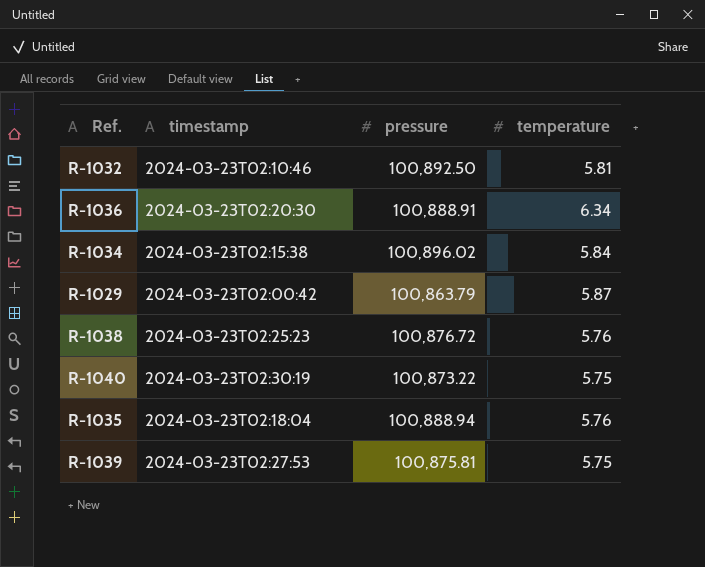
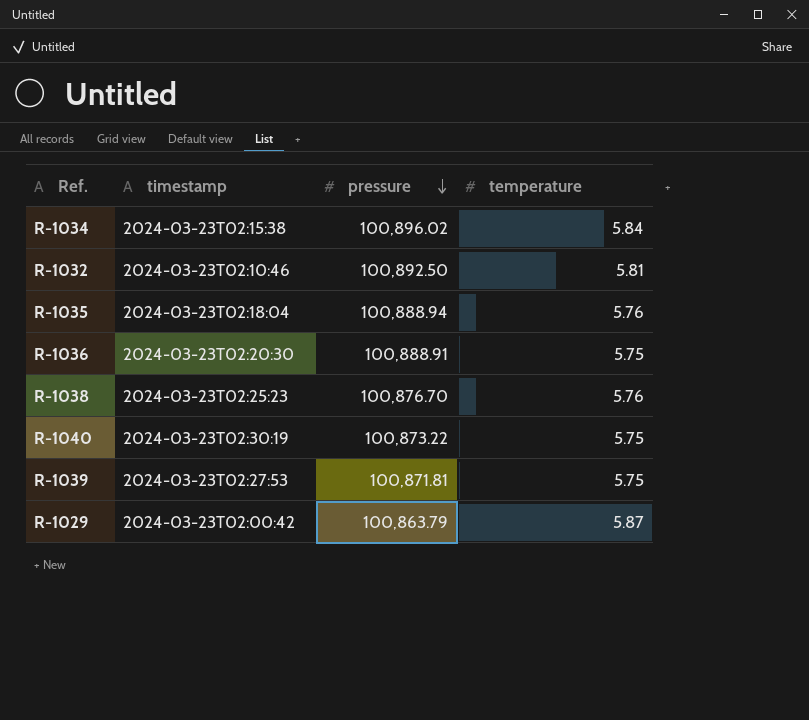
row order: none -> pressure descending
R-1036 | temperature: 6.34 -> 5.75
R-1038 | pressure: 100,876.72 -> 100,876.70
R-1039 | pressure: 100,875.81 -> 100,871.81

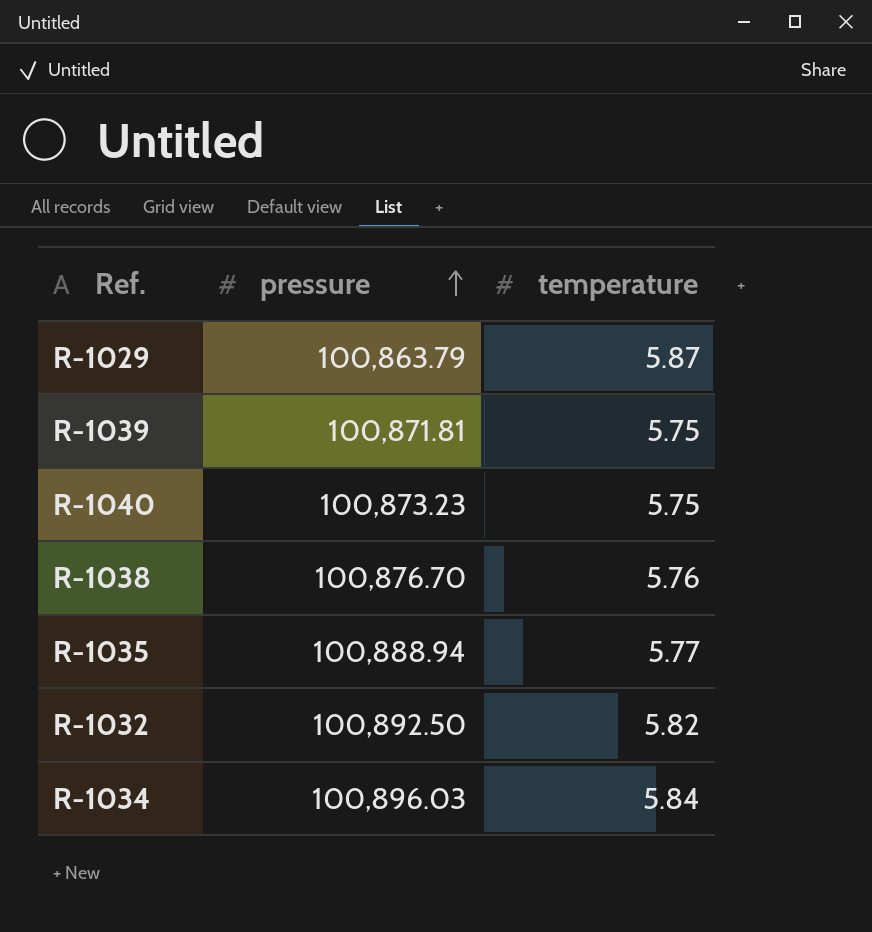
row order: pressure descending -> pressure ascending
column timestamp | position: 2 -> none
row R-1036: 2024-03-23T02:20:30 | 100,888.91 | 5.75 -> none
R-1040 | pressure: 100,873.22 -> 100,873.23
R-1035 | temperature: 5.76 -> 5.77
R-1032 | temperature: 5.81 -> 5.82
R-1034 | pressure: 100,896.02 -> 100,896.03

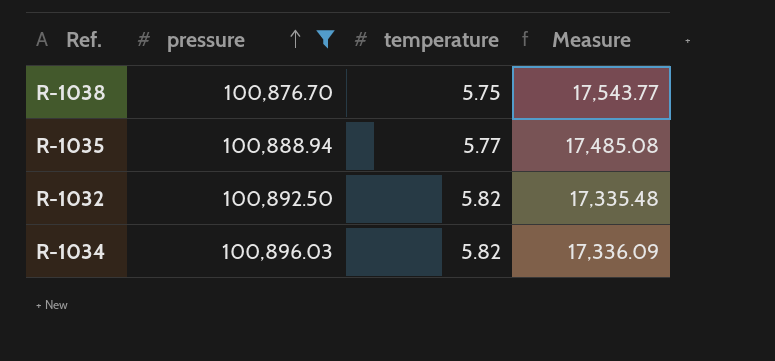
filter: none -> pressure >= 100,876.70
column Measure | formula: none -> [pressure] / [temperature]
R-1038 | temperature: 5.76 -> 5.75
R-1034 | temperature: 5.84 -> 5.82

